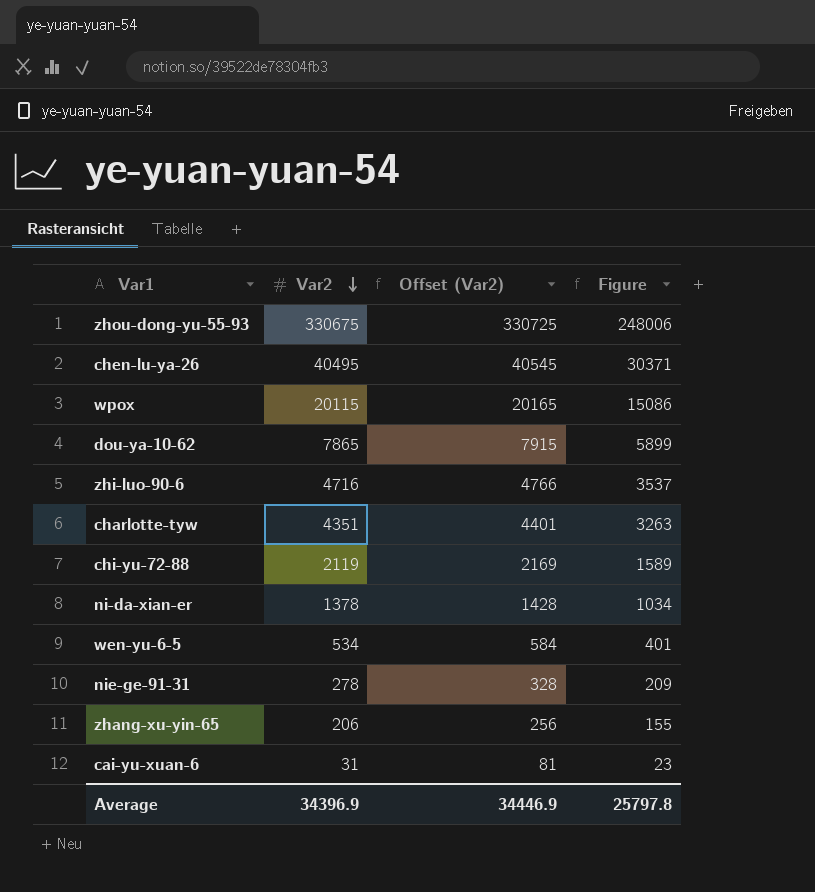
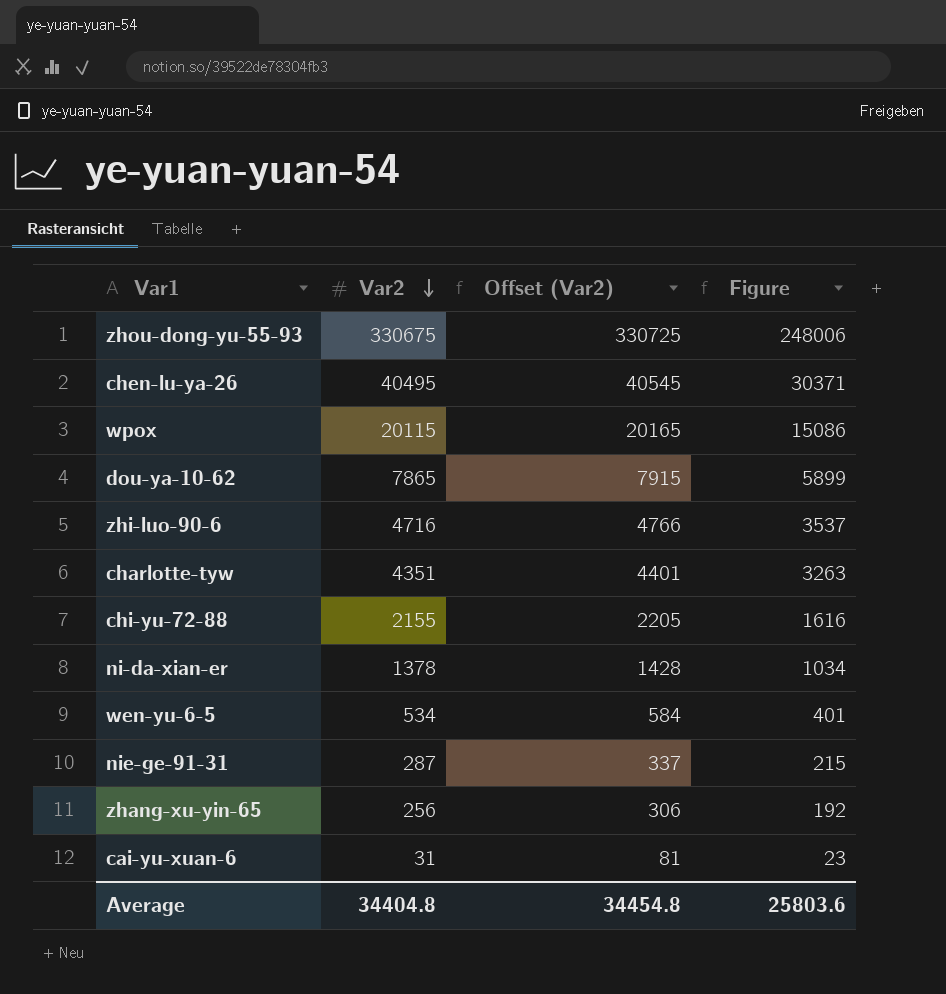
chi-yu-72-88 | Var2: 2119 -> 2155
chi-yu-72-88 | Offset (Var2): 2169 -> 2205
chi-yu-72-88 | Figure: 1589 -> 1616
nie-ge-91-31 | Var2: 278 -> 287
nie-ge-91-31 | Offset (Var2): 328 -> 337
nie-ge-91-31 | Figure: 209 -> 215
zhang-xu-yin-65 | Var2: 206 -> 256
zhang-xu-yin-65 | Offset (Var2): 256 -> 306
zhang-xu-yin-65 | Figure: 155 -> 192
Average | Var2: 34396.9 -> 34404.8
Average | Offset (Var2): 34446.9 -> 34454.8
Average | Figure: 25797.8 -> 25803.6

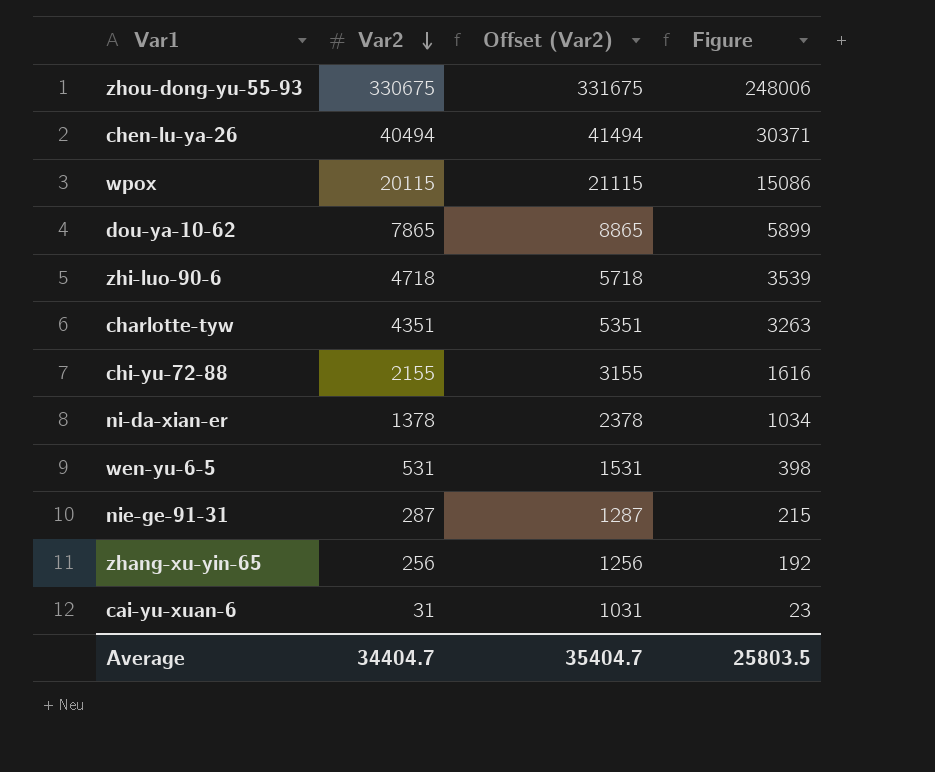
column Offset (Var2) | formula: [Var2] + 50 -> [Var2] + 1000
chen-lu-ya-26 | Var2: 40495 -> 40494
zhi-luo-90-6 | Var2: 4716 -> 4718
zhi-luo-90-6 | Figure: 3537 -> 3539
wen-yu-6-5 | Var2: 534 -> 531
wen-yu-6-5 | Figure: 401 -> 398
Average | Var2: 34404.8 -> 34404.7
Average | Offset (Var2): 34454.8 -> 35404.7
Average | Figure: 25803.6 -> 25803.5

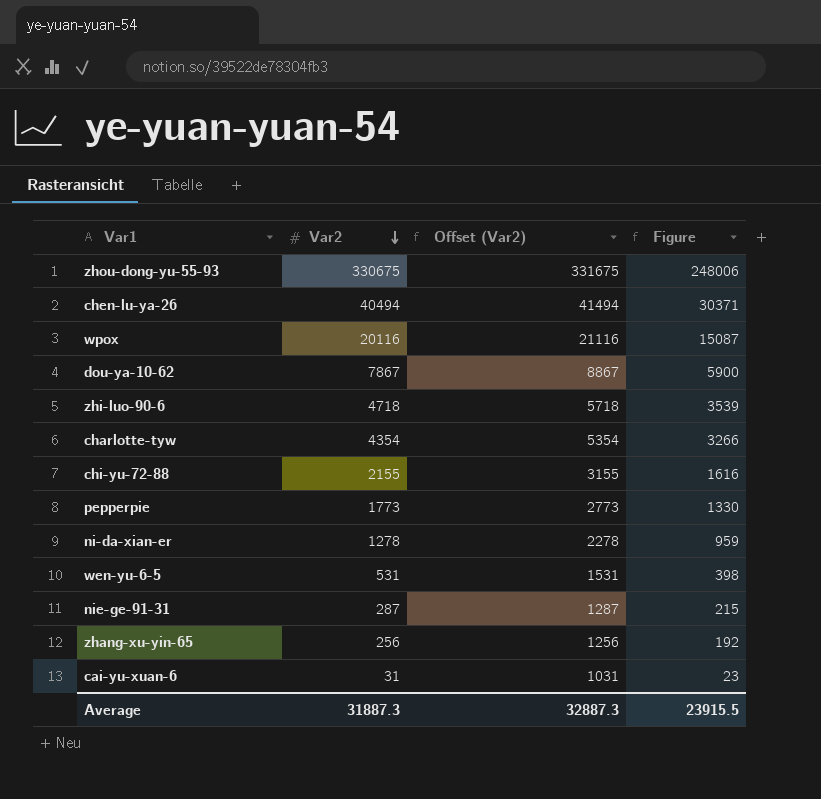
wpox | Var2: 20115 -> 20116
wpox | Offset (Var2): 21115 -> 21116
wpox | Figure: 15086 -> 15087
dou-ya-10-62 | Var2: 7865 -> 7867
dou-ya-10-62 | Offset (Var2): 8865 -> 8867
dou-ya-10-62 | Figure: 5899 -> 5900
charlotte-tyw | Var2: 4351 -> 4354
charlotte-tyw | Offset (Var2): 5351 -> 5354
charlotte-tyw | Figure: 3263 -> 3266
row pepperpie: none -> 1773 | 2773 | 1330
ni-da-xian-er | Var2: 1378 -> 1278
ni-da-xian-er | Offset (Var2): 2378 -> 2278
ni-da-xian-er | Figure: 1034 -> 959
Average | Var2: 34404.7 -> 31887.3
Average | Offset (Var2): 35404.7 -> 32887.3
Average | Figure: 25803.5 -> 23915.5

